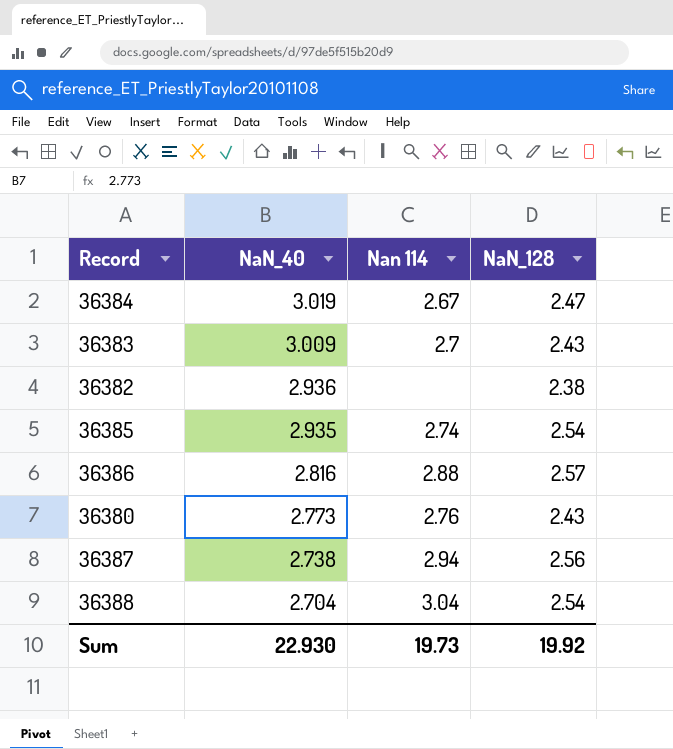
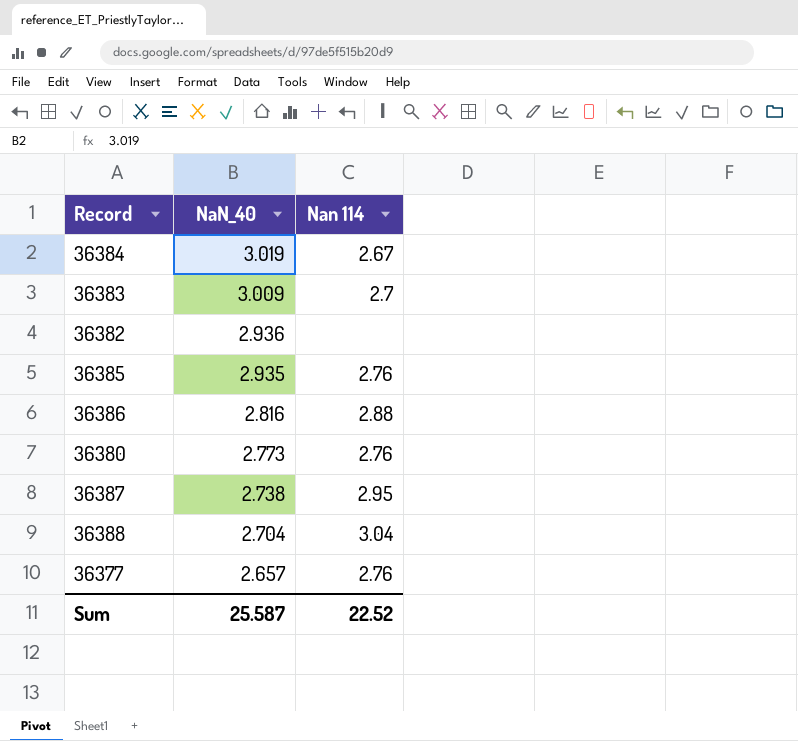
column NaN_128 | position: 4 -> none
36385 | Nan 114: 2.74 -> 2.76
36387 | Nan 114: 2.94 -> 2.95
row 36377: none -> 2.657 | 2.76
Sum | NaN_40: 22.930 -> 25.587
Sum | Nan 114: 19.73 -> 22.52

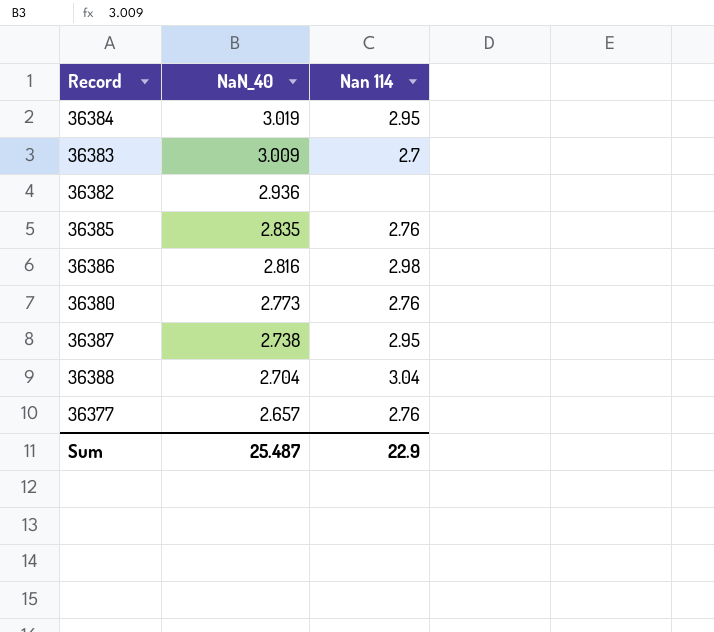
36384 | Nan 114: 2.67 -> 2.95
36385 | NaN_40: 2.935 -> 2.835
36386 | Nan 114: 2.88 -> 2.98
Sum | NaN_40: 25.587 -> 25.487
Sum | Nan 114: 22.52 -> 22.9

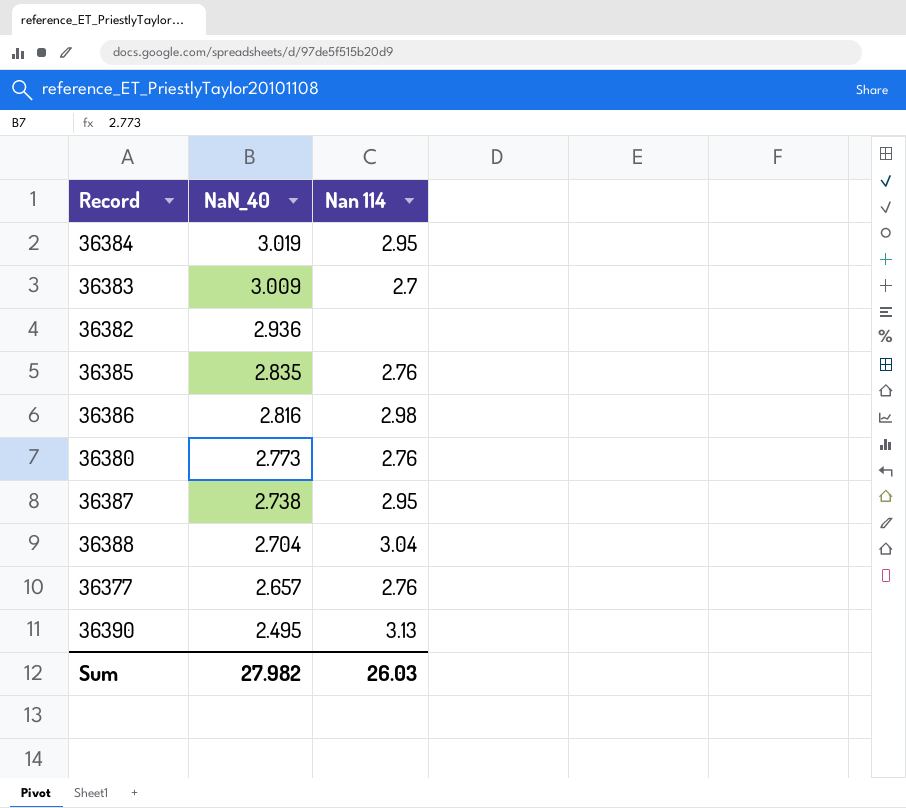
row 36390: none -> 2.495 | 3.13
Sum | NaN_40: 25.487 -> 27.982
Sum | Nan 114: 22.9 -> 26.03

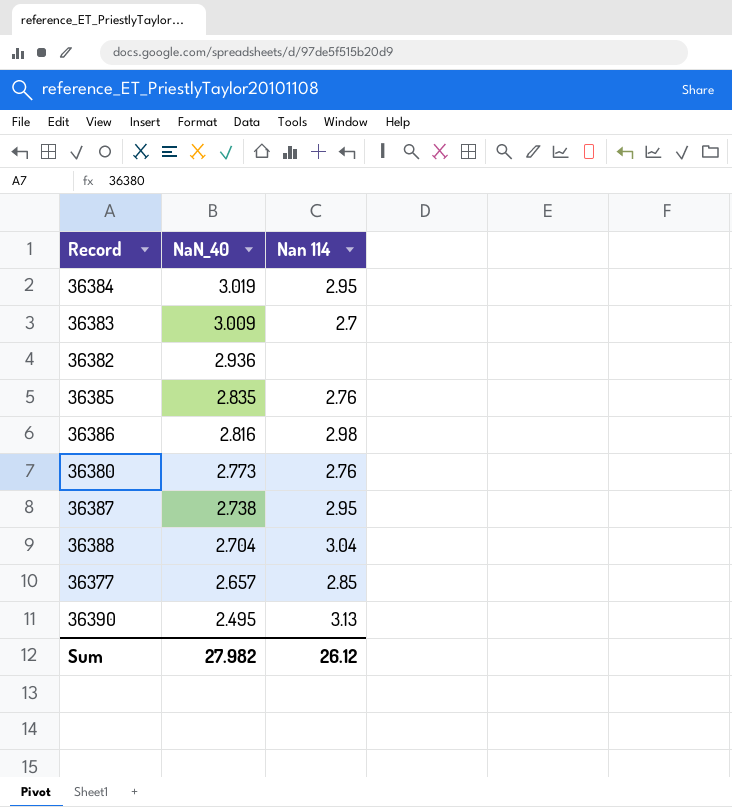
36377 | Nan 114: 2.76 -> 2.85
Sum | Nan 114: 26.03 -> 26.12

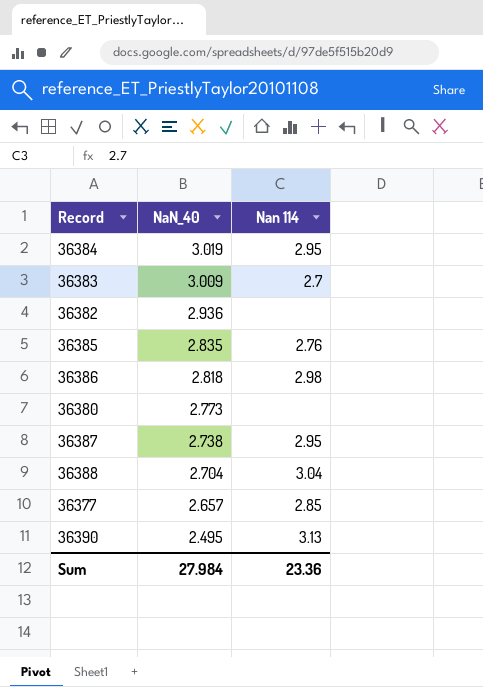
36386 | NaN_40: 2.816 -> 2.818
36380 | Nan 114: 2.76 -> none
Sum | NaN_40: 27.982 -> 27.984
Sum | Nan 114: 26.12 -> 23.36

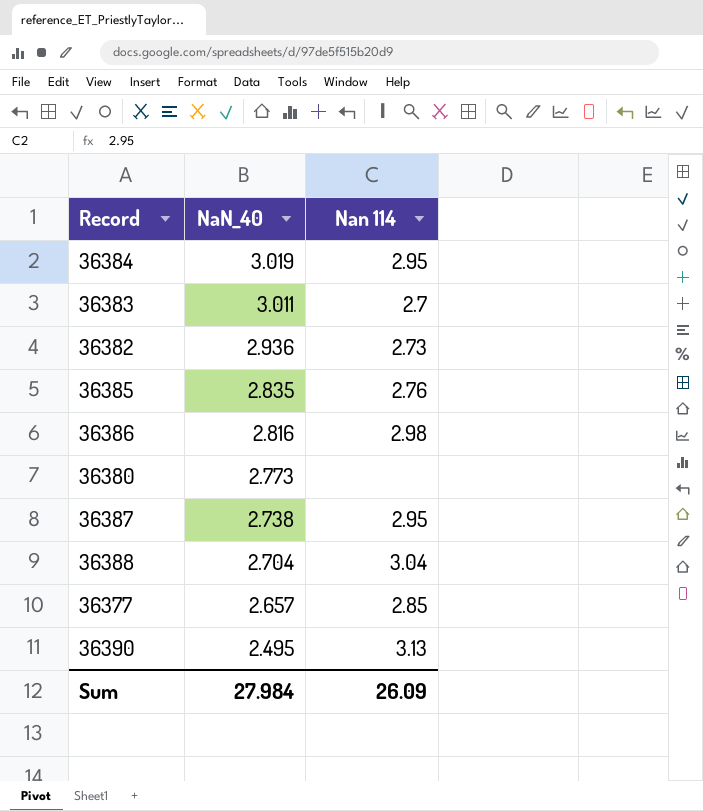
36383 | NaN_40: 3.009 -> 3.011
36382 | Nan 114: none -> 2.73
36386 | NaN_40: 2.818 -> 2.816
Sum | Nan 114: 23.36 -> 26.09

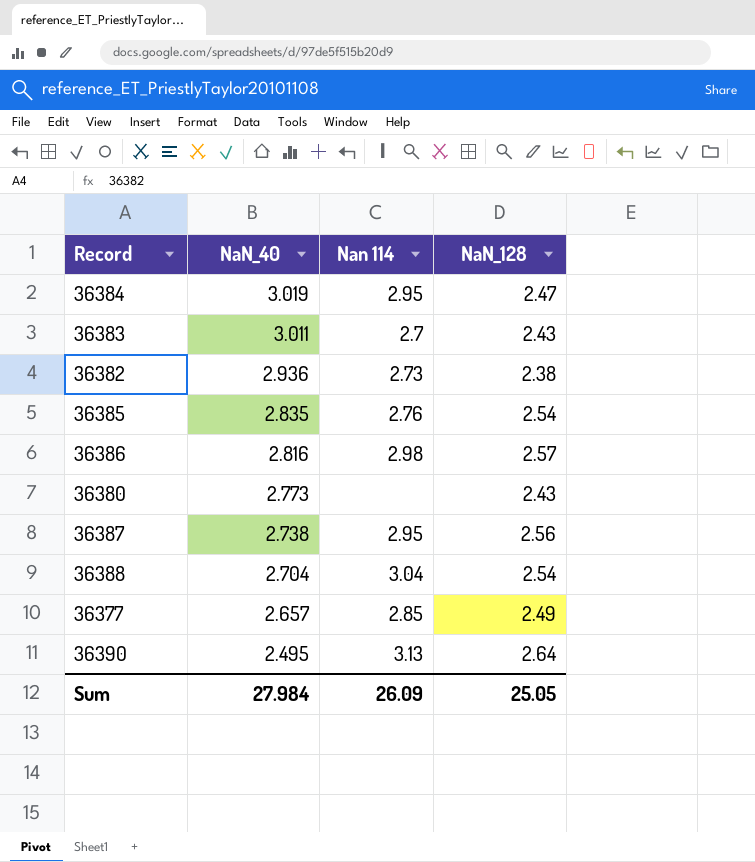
column NaN_128 | position: none -> 4

